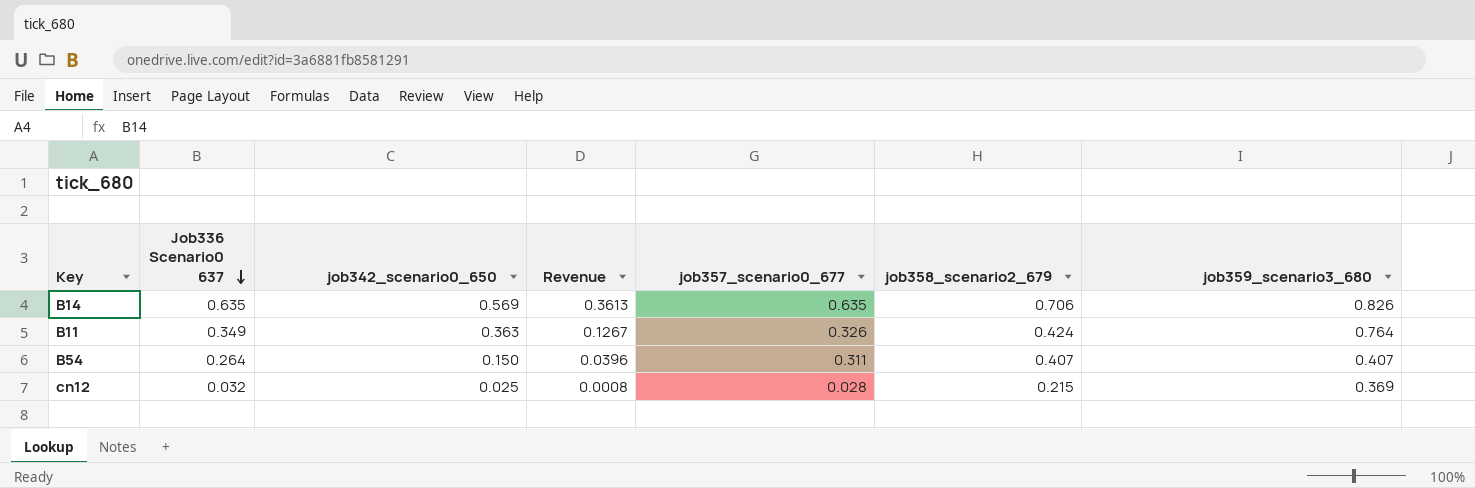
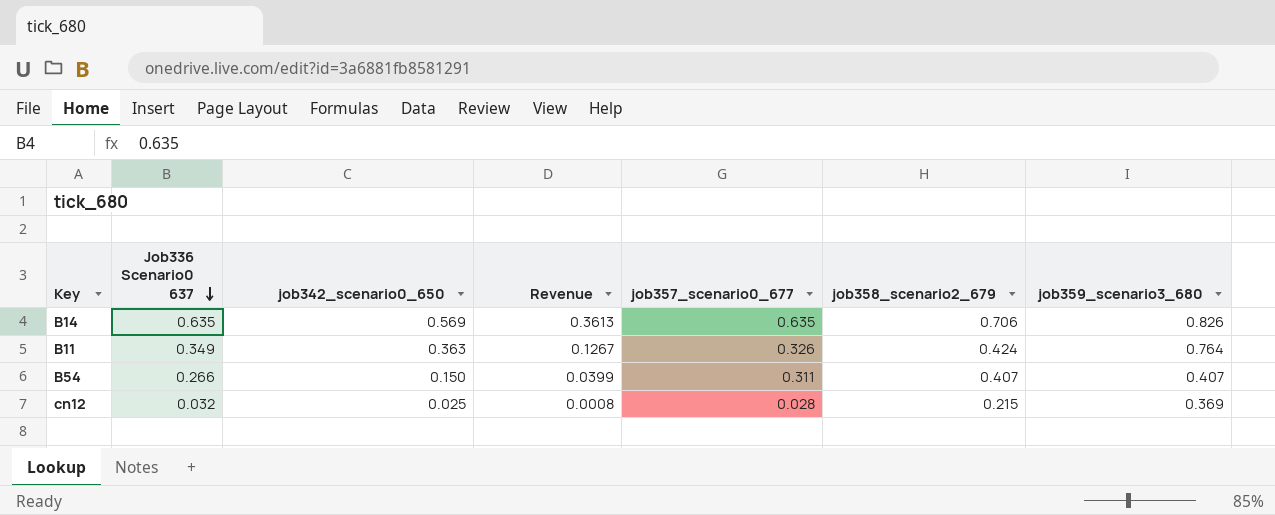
B54 | Job336 Scenario0 637: 0.264 -> 0.266
B54 | Revenue: 0.0396 -> 0.0399

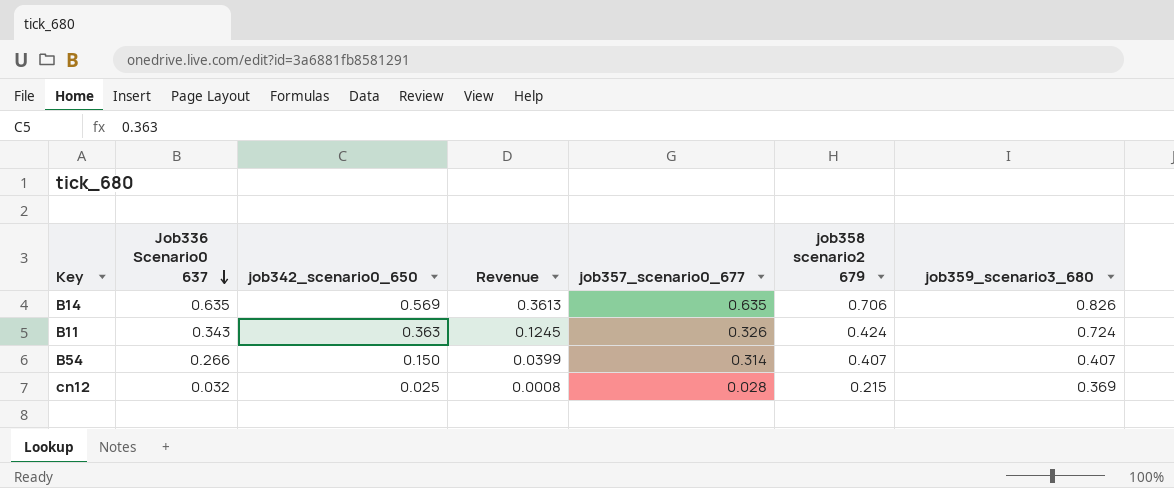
column name: job358_scenario2_679 -> job358 scenario2 679
B11 | Job336 Scenario0 637: 0.349 -> 0.343
B11 | Revenue: 0.1267 -> 0.1245
B11 | job359_scenario3_680: 0.764 -> 0.724
B54 | job357_scenario0_677: 0.311 -> 0.314

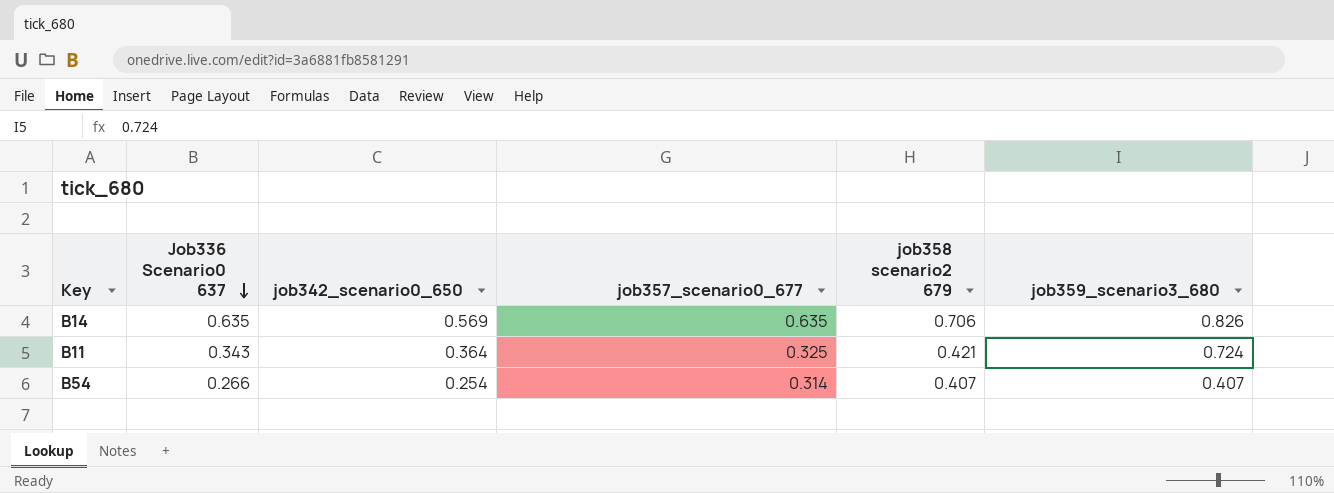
column Revenue | formula: [Job336 Scenario0 637] * [job342_scenario0_650] -> none
row cn12: 0.032 | 0.025 | 0.0008 | 0.028 | 0.215 | 0.369 -> none
B11 | job342_scenario0_650: 0.363 -> 0.364
B11 | job357_scenario0_677: 0.326 -> 0.325
B11 | job358 scenario2 679: 0.424 -> 0.421
B54 | job342_scenario0_650: 0.150 -> 0.254

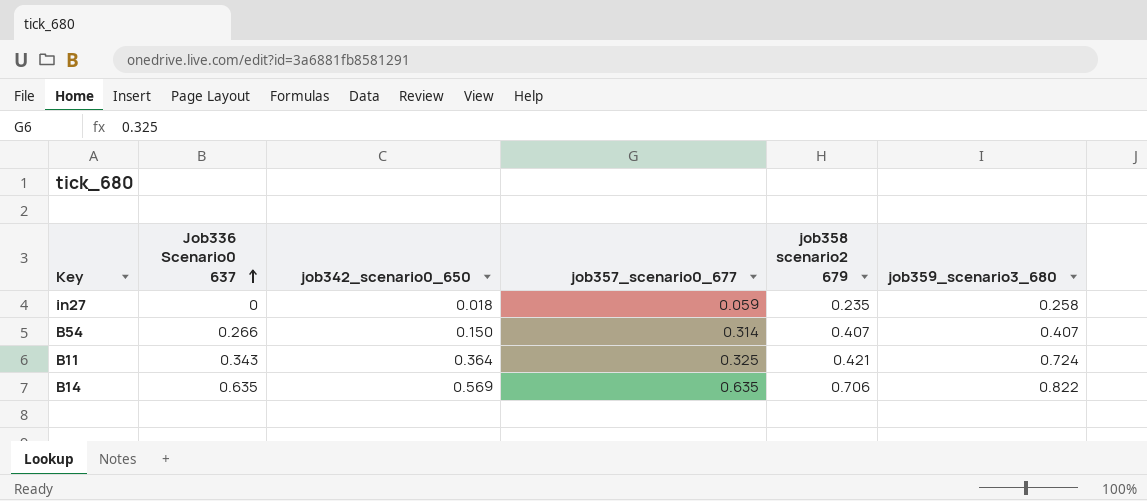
row order: Job336 Scenario0 637 descending -> Job336 Scenario0 637 ascending
row in27: none -> 0 | 0.018 | 0.059 | 0.235 | 0.258
B54 | job342_scenario0_650: 0.254 -> 0.150
B14 | job359_scenario3_680: 0.826 -> 0.822

